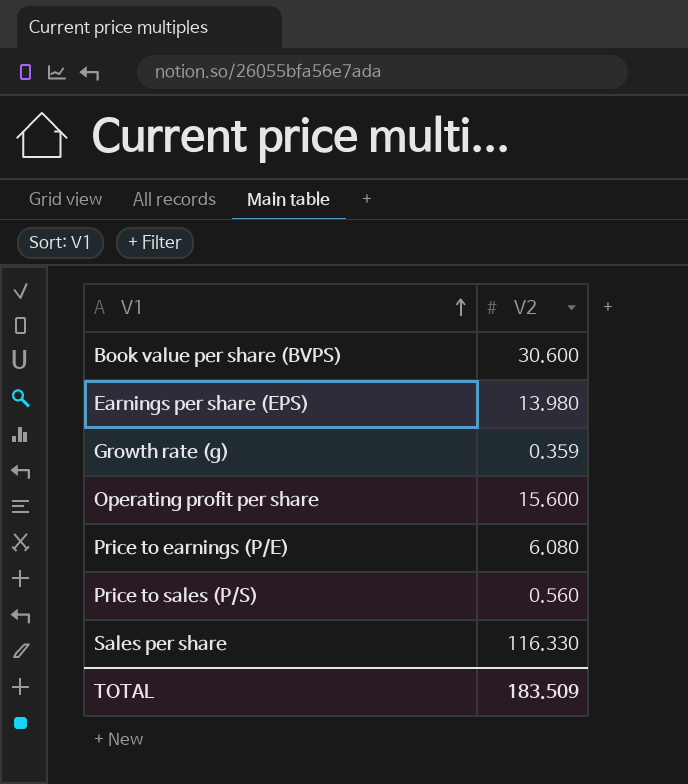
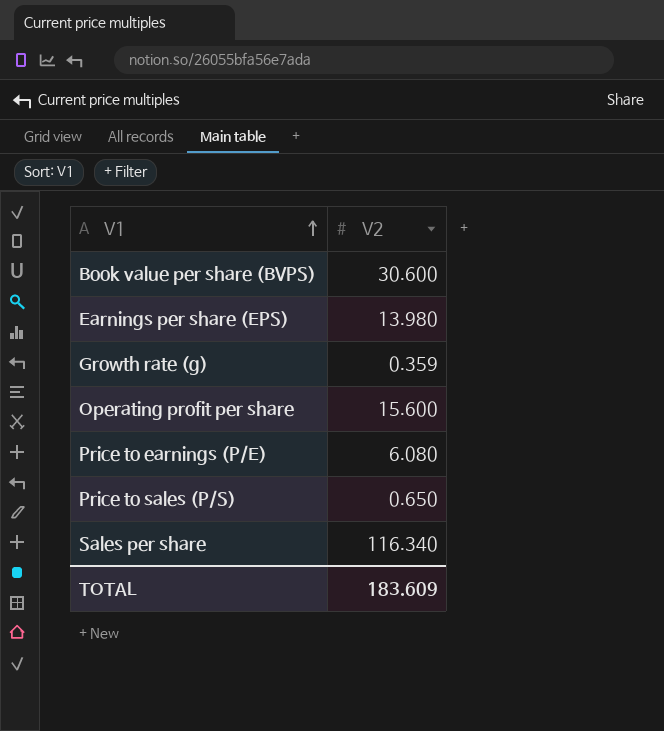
Price to sales (P/S) | V2: 0.560 -> 0.650
Sales per share | V2: 116.330 -> 116.340
TOTAL | V2: 183.509 -> 183.609

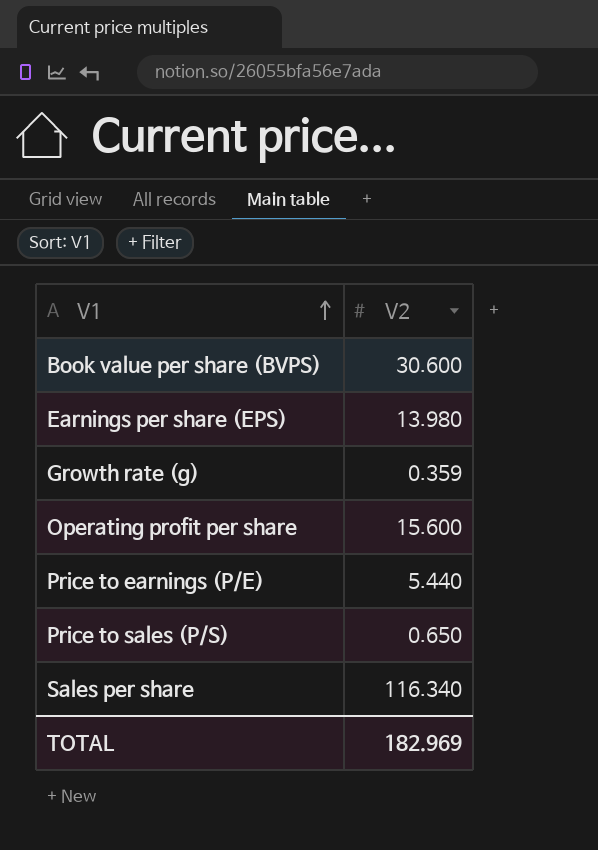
Price to earnings (P/E) | V2: 6.080 -> 5.440
TOTAL | V2: 183.609 -> 182.969

